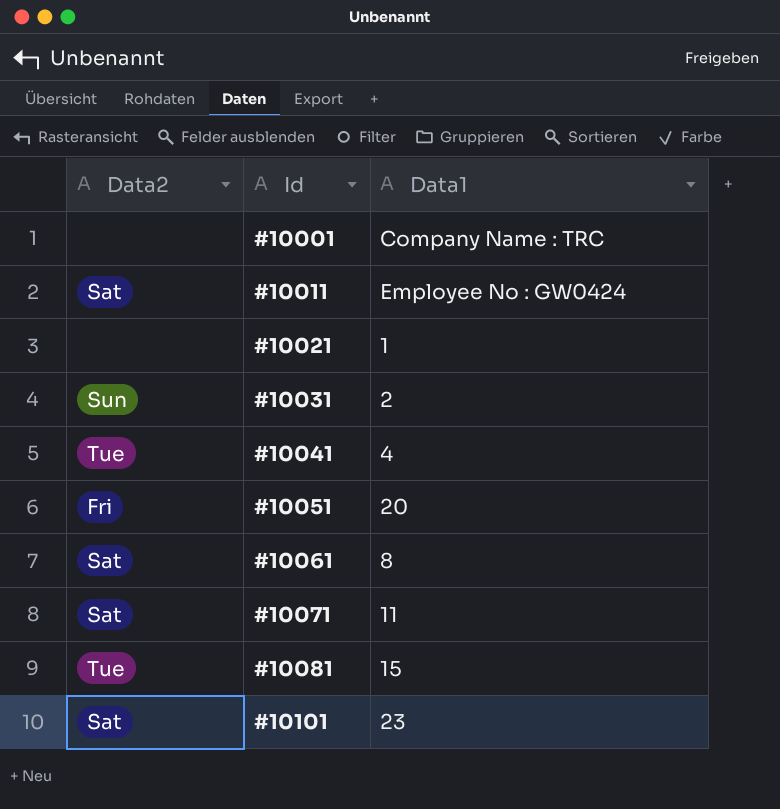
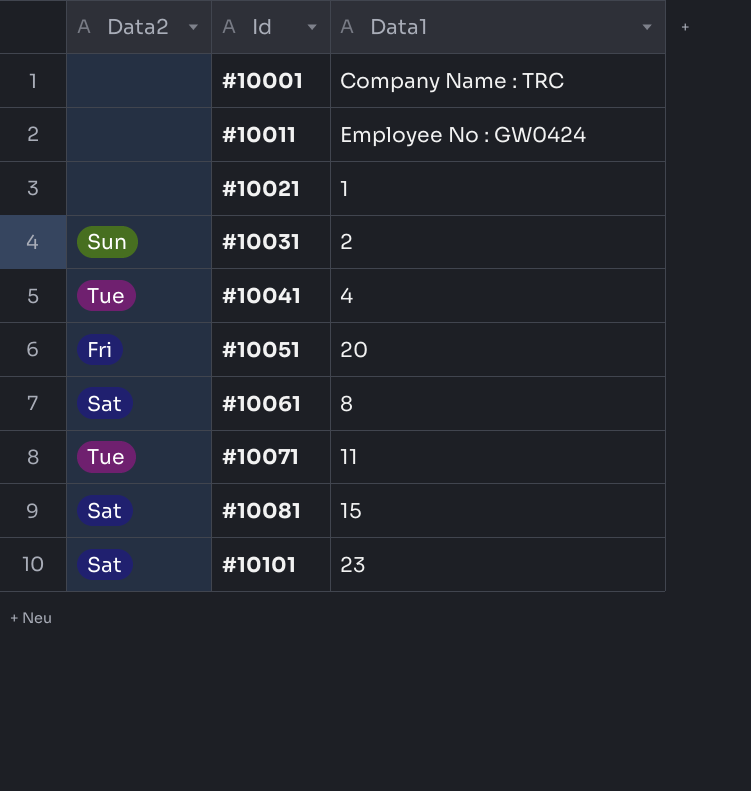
#10011 | Data2: Sat -> none
#10071 | Data2: Sat -> Tue
#10081 | Data2: Tue -> Sat

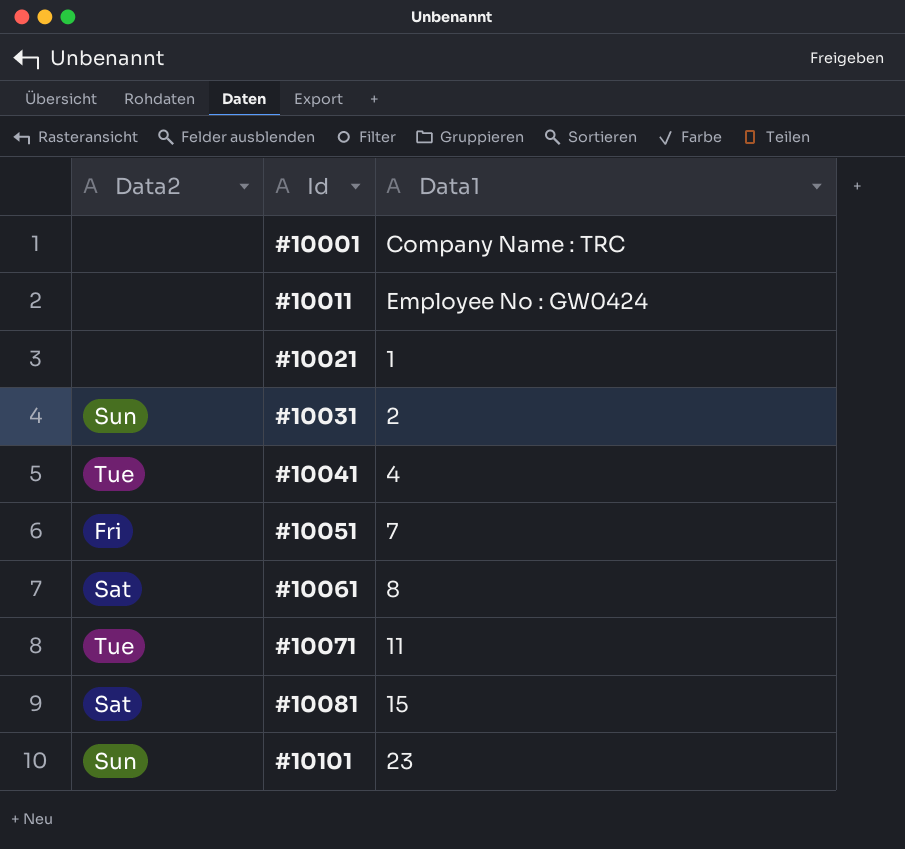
#10051 | Data1: 20 -> 7
#10101 | Data2: Sat -> Sun

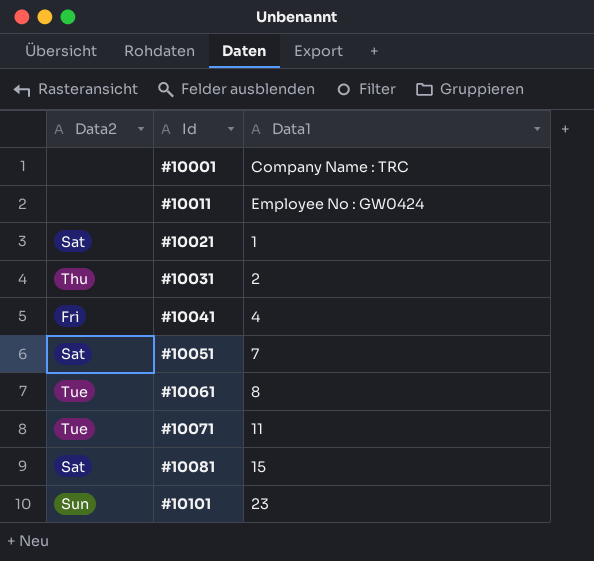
#10021 | Data2: none -> Sat
#10031 | Data2: Sun -> Thu
#10041 | Data2: Tue -> Fri
#10051 | Data2: Fri -> Sat
#10061 | Data2: Sat -> Tue

